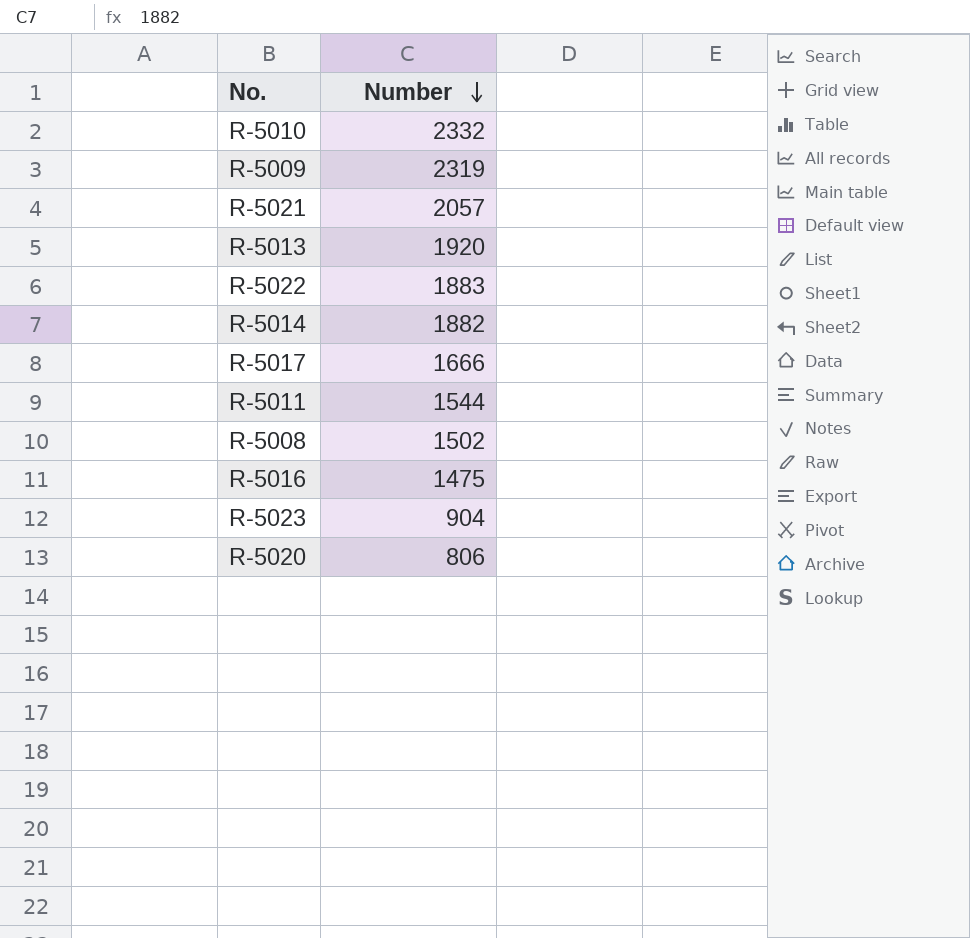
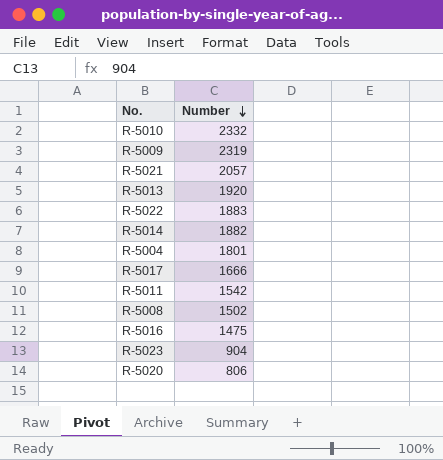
row R-5004: none -> 1801
R-5011 | Number: 1544 -> 1542

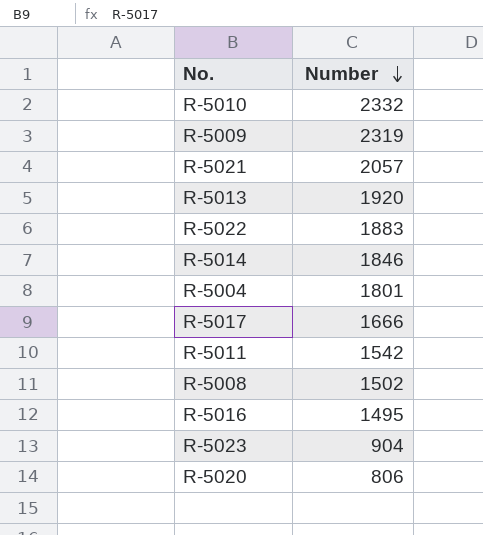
R-5014 | Number: 1882 -> 1846
R-5016 | Number: 1475 -> 1495

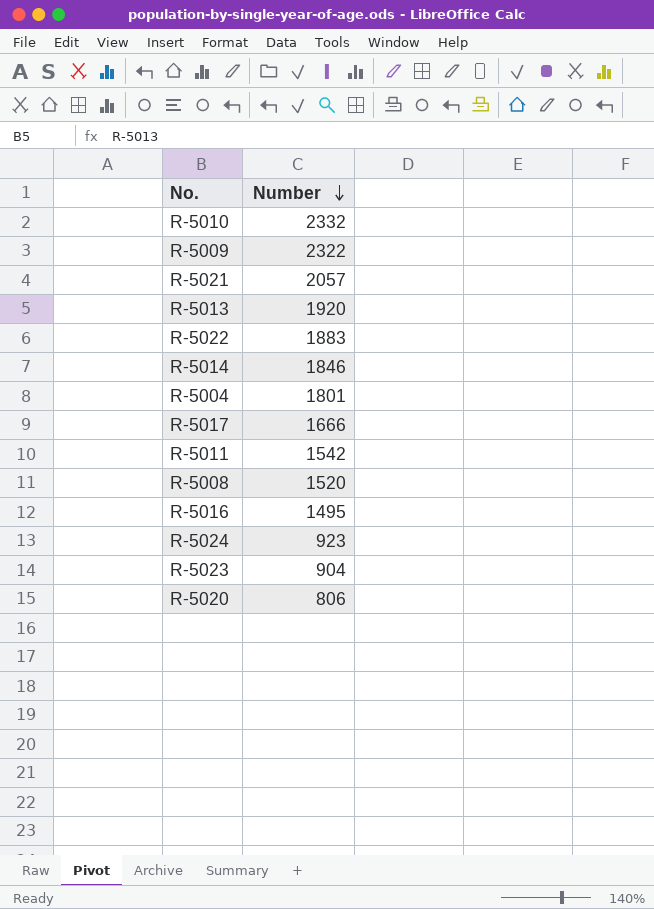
R-5009 | Number: 2319 -> 2322
R-5008 | Number: 1502 -> 1520
row R-5024: none -> 923

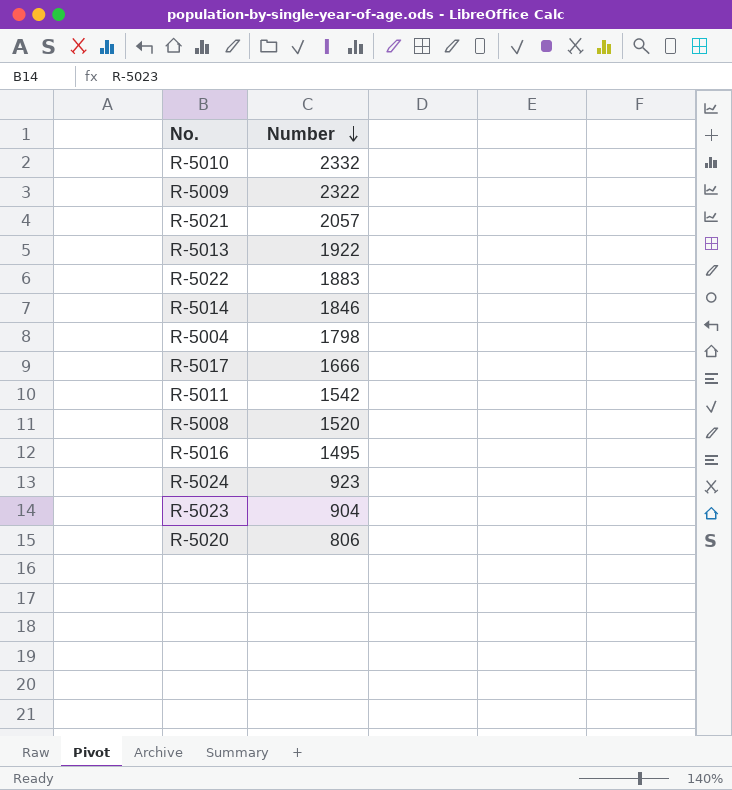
R-5013 | Number: 1920 -> 1922
R-5004 | Number: 1801 -> 1798

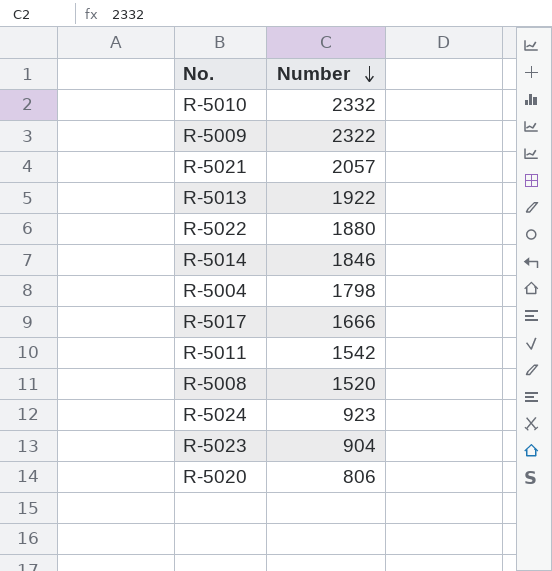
row R-5016: 1495 -> none
R-5022 | Number: 1883 -> 1880

